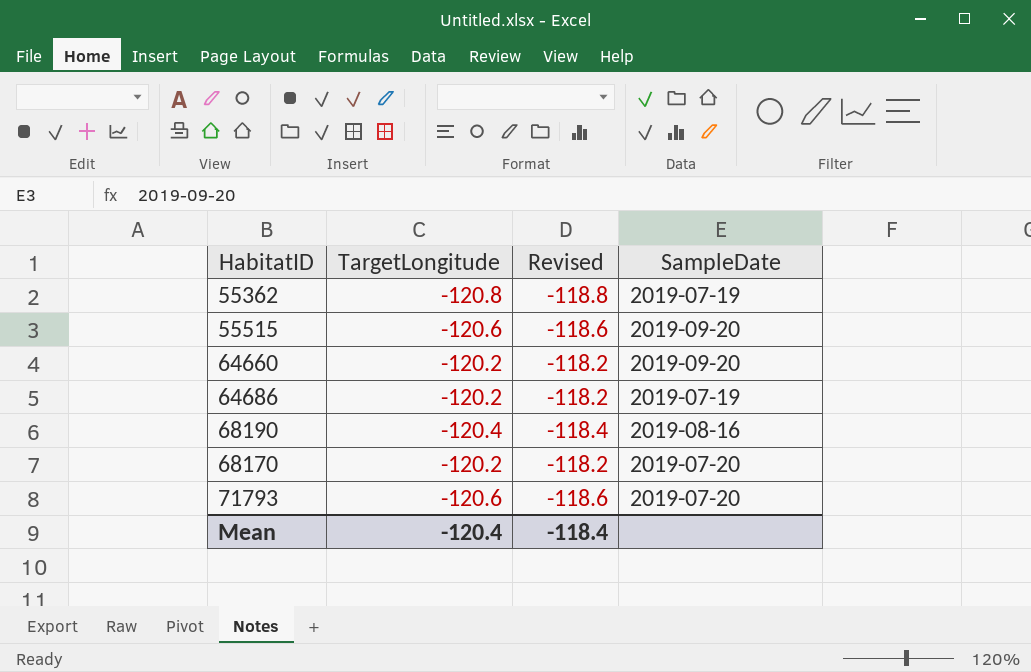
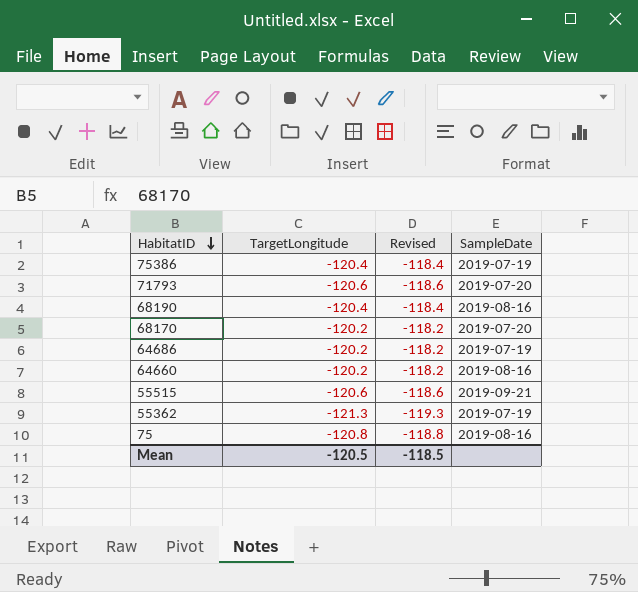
row order: none -> HabitatID descending
row 75386: none -> -120.4 | -118.4 | 2019-07-19
64660 | SampleDate: 2019-09-20 -> 2019-08-16
55515 | SampleDate: 2019-09-20 -> 2019-09-21
55362 | TargetLongitude: -120.8 -> -121.3
55362 | Revised: -118.8 -> -119.3
row 75: none -> -120.8 | -118.8 | 2019-08-16
Mean | TargetLongitude: -120.4 -> -120.5
Mean | Revised: -118.4 -> -118.5

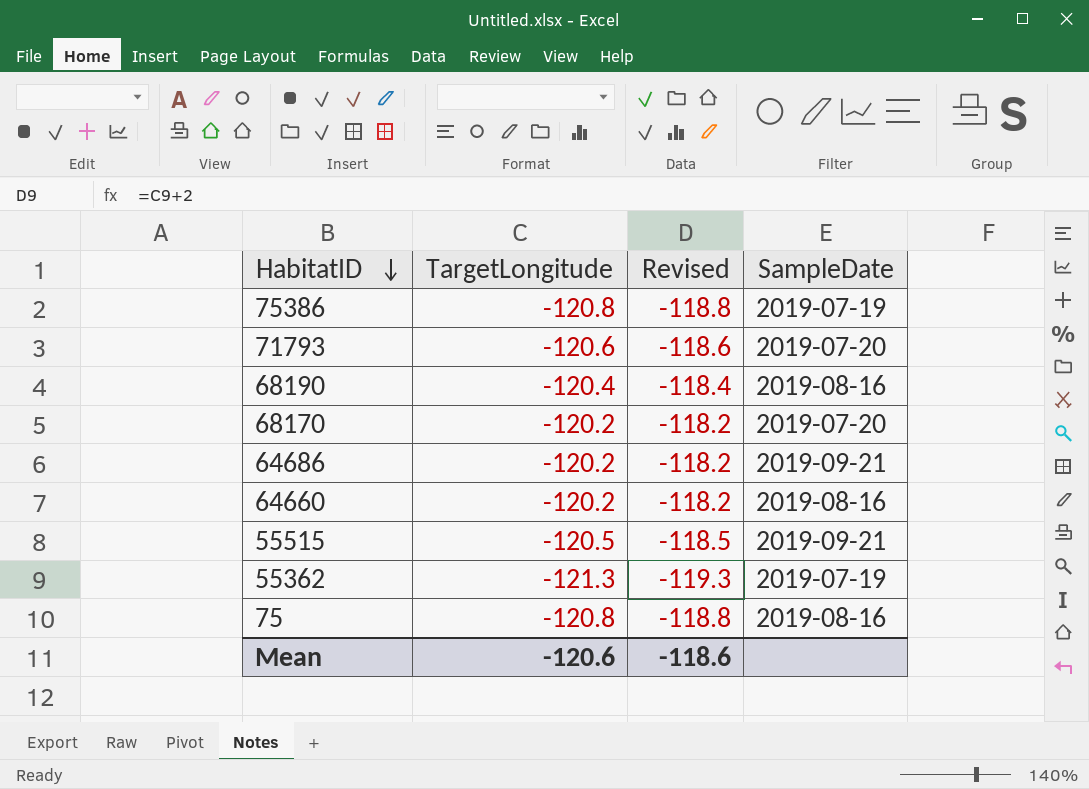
75386 | TargetLongitude: -120.4 -> -120.8
75386 | Revised: -118.4 -> -118.8
64686 | SampleDate: 2019-07-19 -> 2019-09-21
55515 | TargetLongitude: -120.6 -> -120.5
55515 | Revised: -118.6 -> -118.5
Mean | TargetLongitude: -120.5 -> -120.6
Mean | Revised: -118.5 -> -118.6

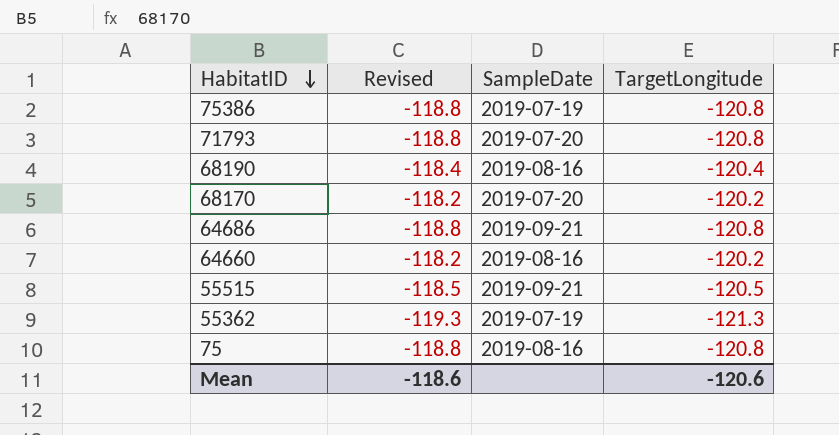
column TargetLongitude | position: 2 -> 4
71793 | Revised: -118.6 -> -118.8
71793 | TargetLongitude: -120.6 -> -120.8
64686 | Revised: -118.2 -> -118.8
64686 | TargetLongitude: -120.2 -> -120.8

